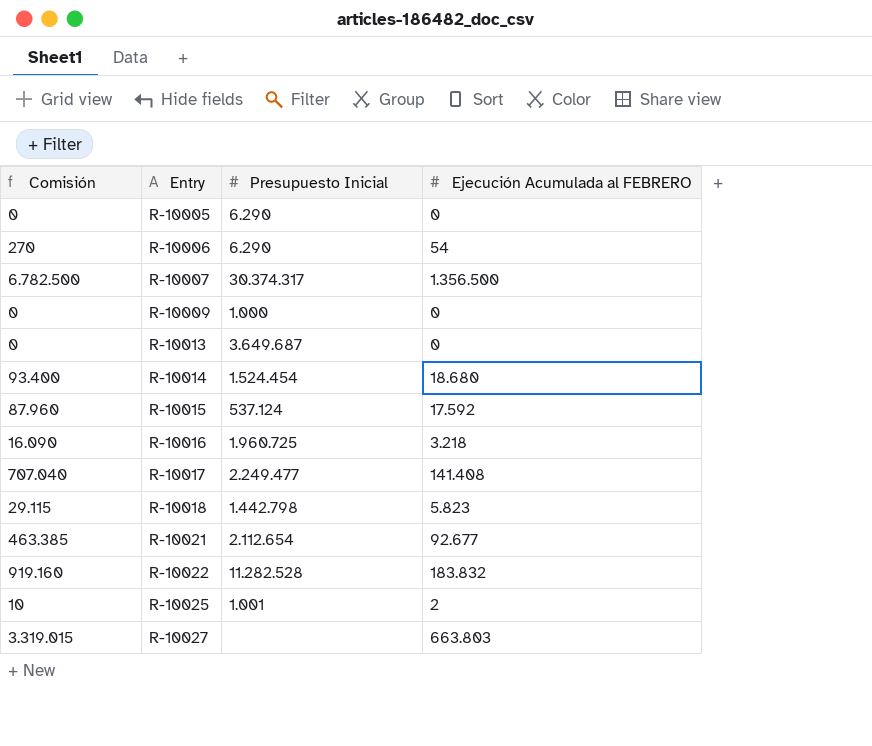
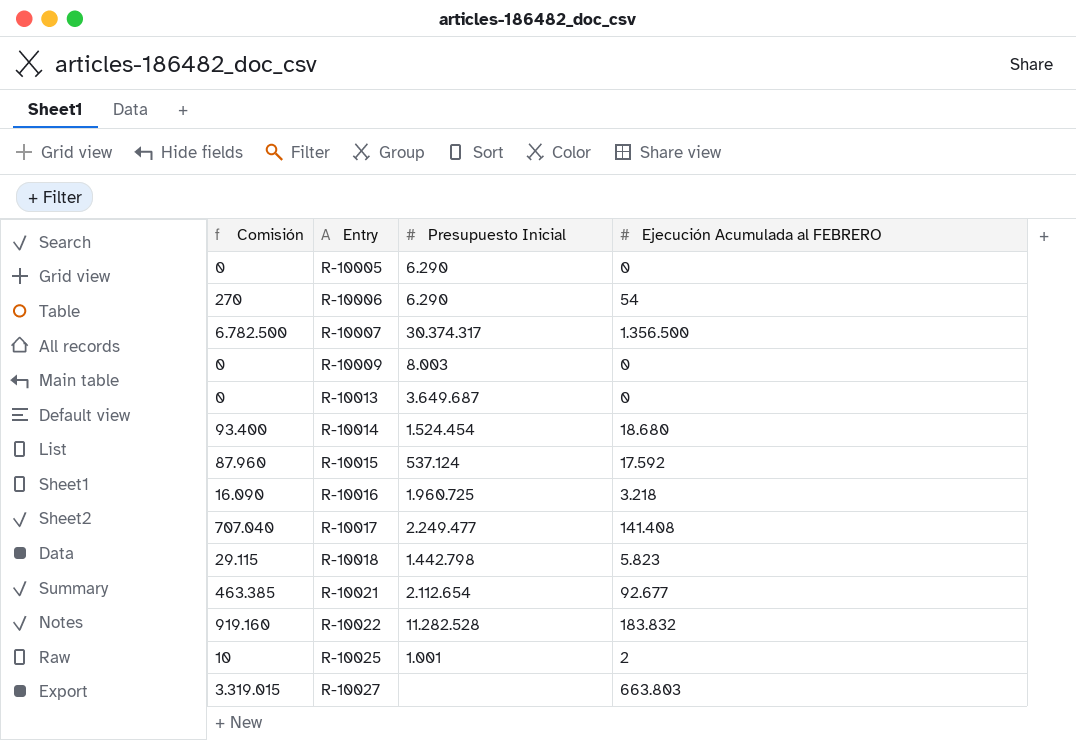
R-10009 | Presupuesto Inicial: 1.000 -> 8.003

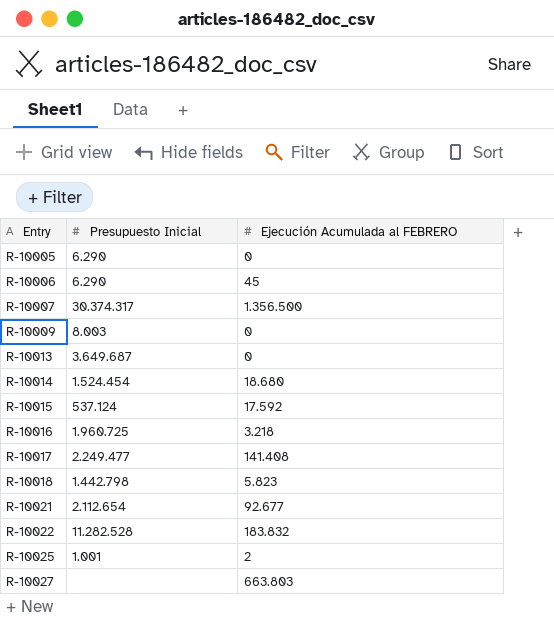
column Comisión | formula: [Ejecución Acumulada al FEBRERO] * 5 -> none
R-10006 | Ejecución Acumulada al FEBRERO: 54 -> 45

